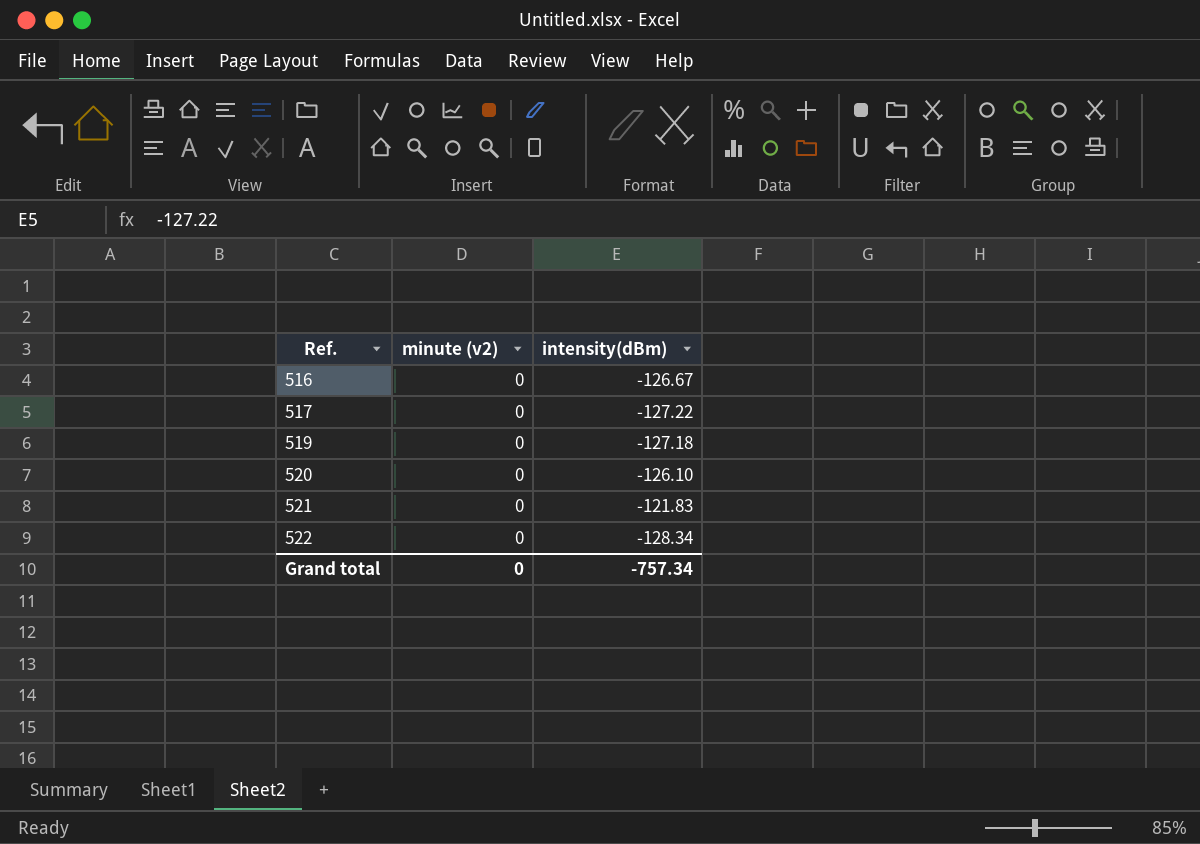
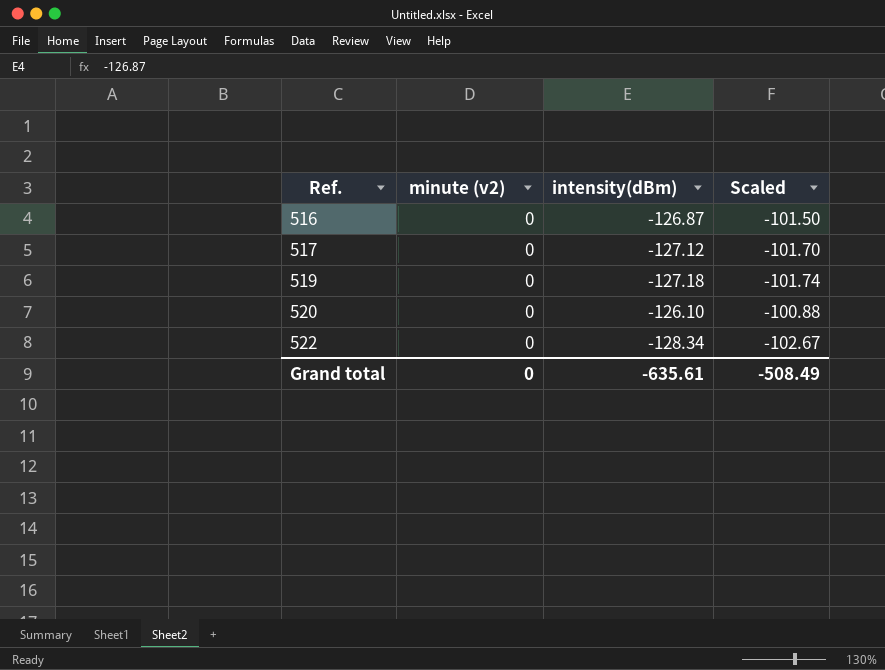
column Scaled | formula: none -> [intensity(dBm)] * 0.8
row 521: 0 | -121.83 -> none
516 | intensity(dBm): -126.67 -> -126.87
517 | intensity(dBm): -127.22 -> -127.12
Grand total | intensity(dBm): -757.34 -> -635.61

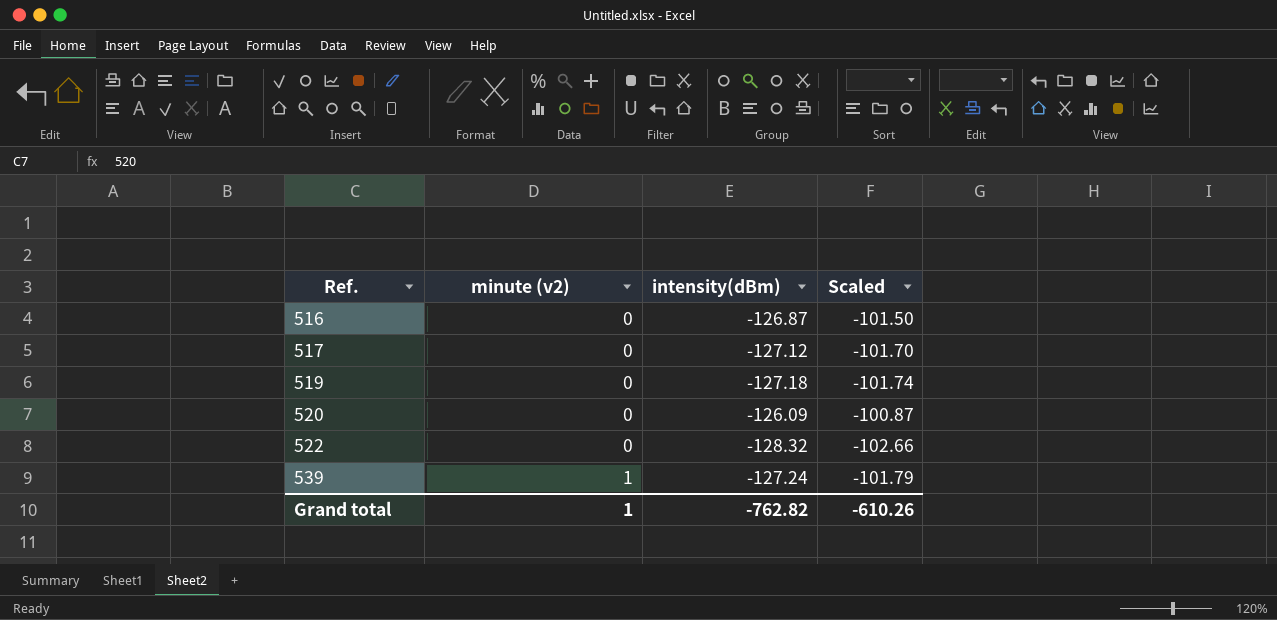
520 | intensity(dBm): -126.10 -> -126.09
520 | Scaled: -100.88 -> -100.87
522 | intensity(dBm): -128.34 -> -128.32
522 | Scaled: -102.67 -> -102.66
row 539: none -> 1 | -127.24 | -101.79
Grand total | minute (v2): 0 -> 1
Grand total | intensity(dBm): -635.61 -> -762.82
Grand total | Scaled: -508.49 -> -610.26

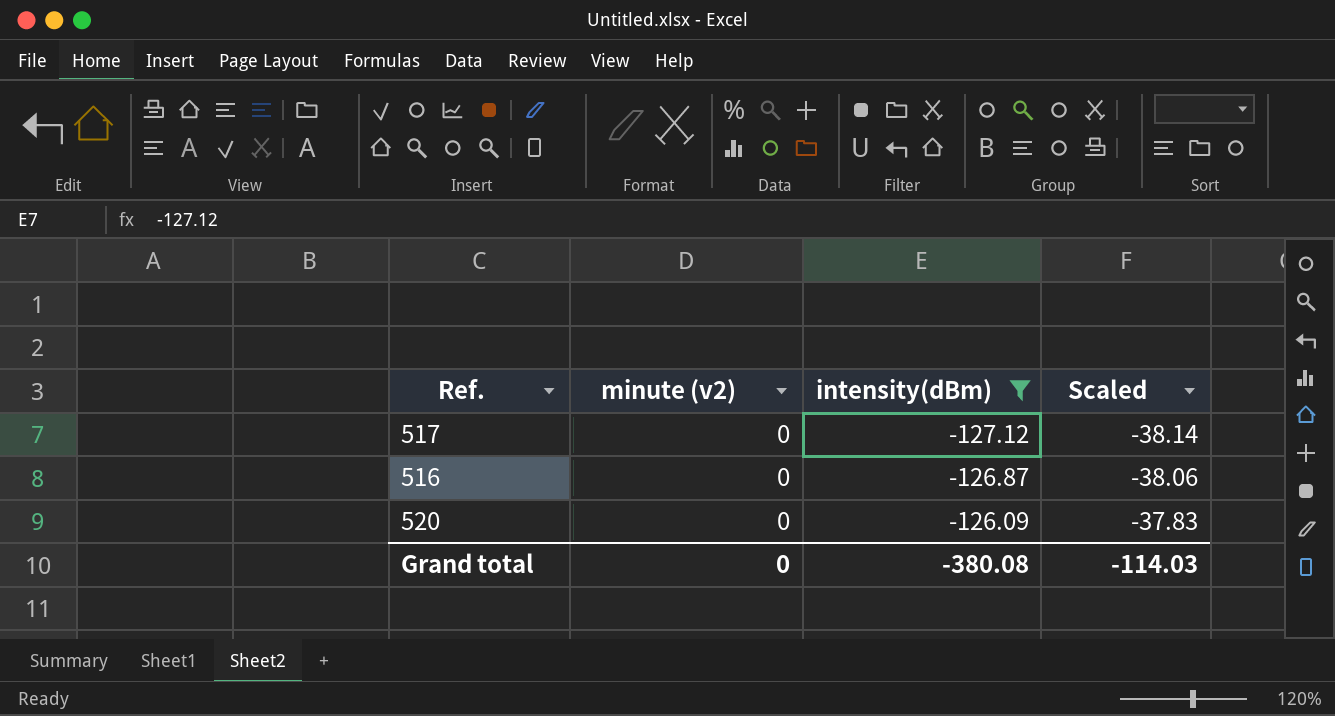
filter: none -> intensity(dBm) >= -127.12
row order: Ref. ascending -> intensity(dBm) ascending
column Scaled | formula: [intensity(dBm)] * 0.8 -> [intensity(dBm)] * 0.3
Grand total | minute (v2): 1 -> 0
Grand total | intensity(dBm): -762.82 -> -380.08
Grand total | Scaled: -610.26 -> -114.03

